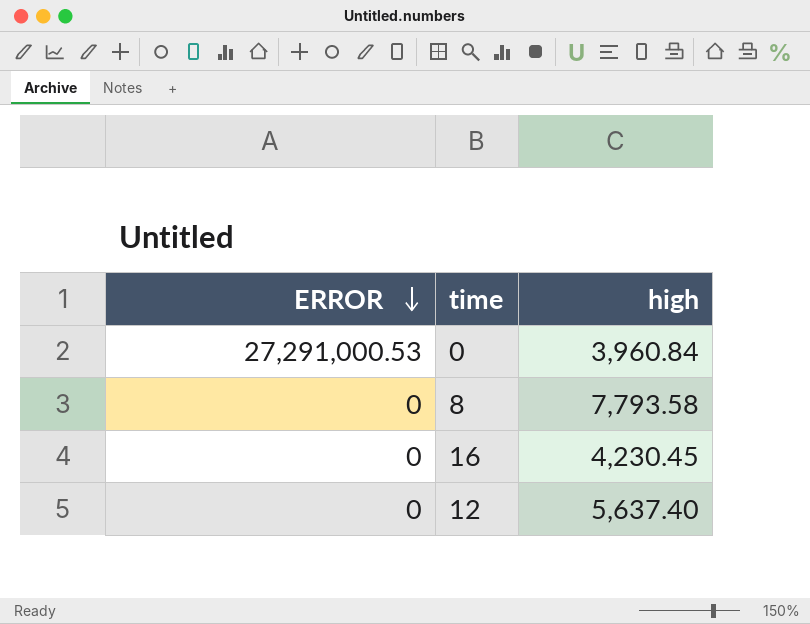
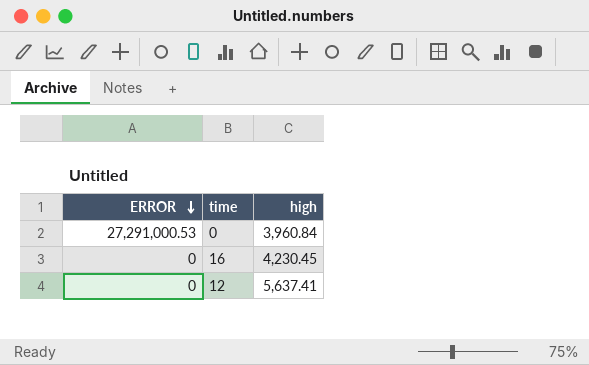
row 8: 0 | 7,793.58 -> none
12 | high: 5,637.40 -> 5,637.41

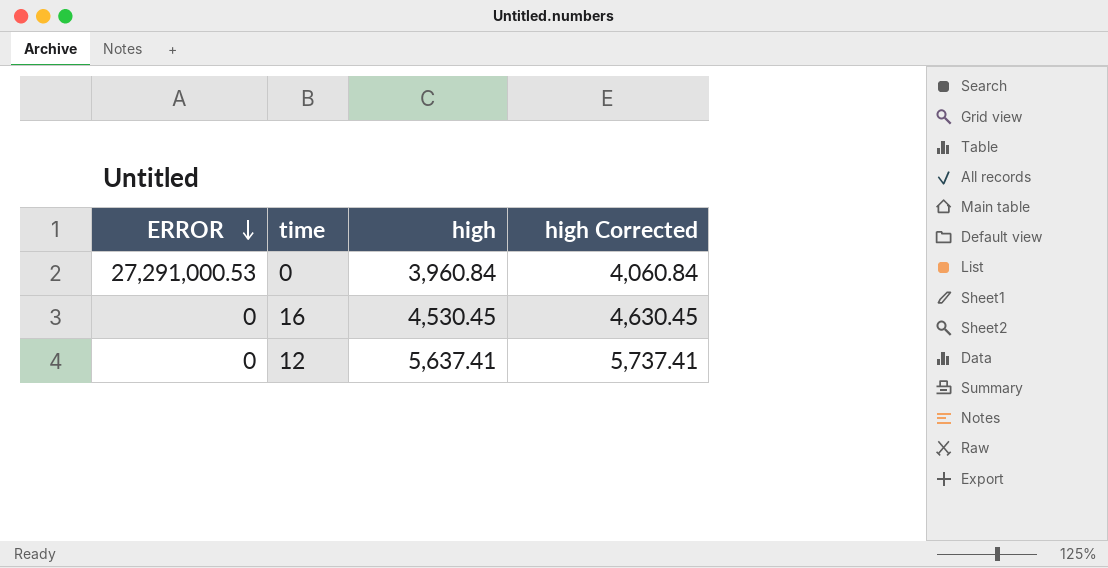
column high Corrected | formula: none -> [high] + 100
16 | high: 4,230.45 -> 4,530.45

